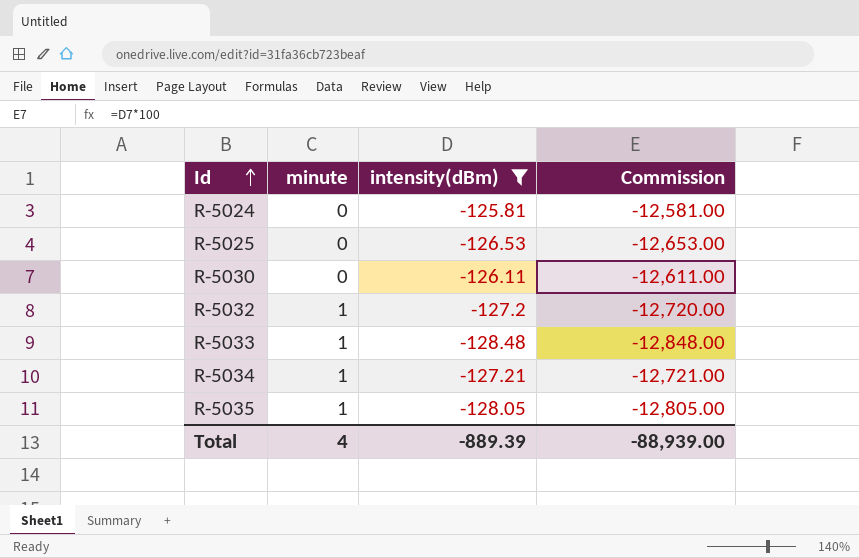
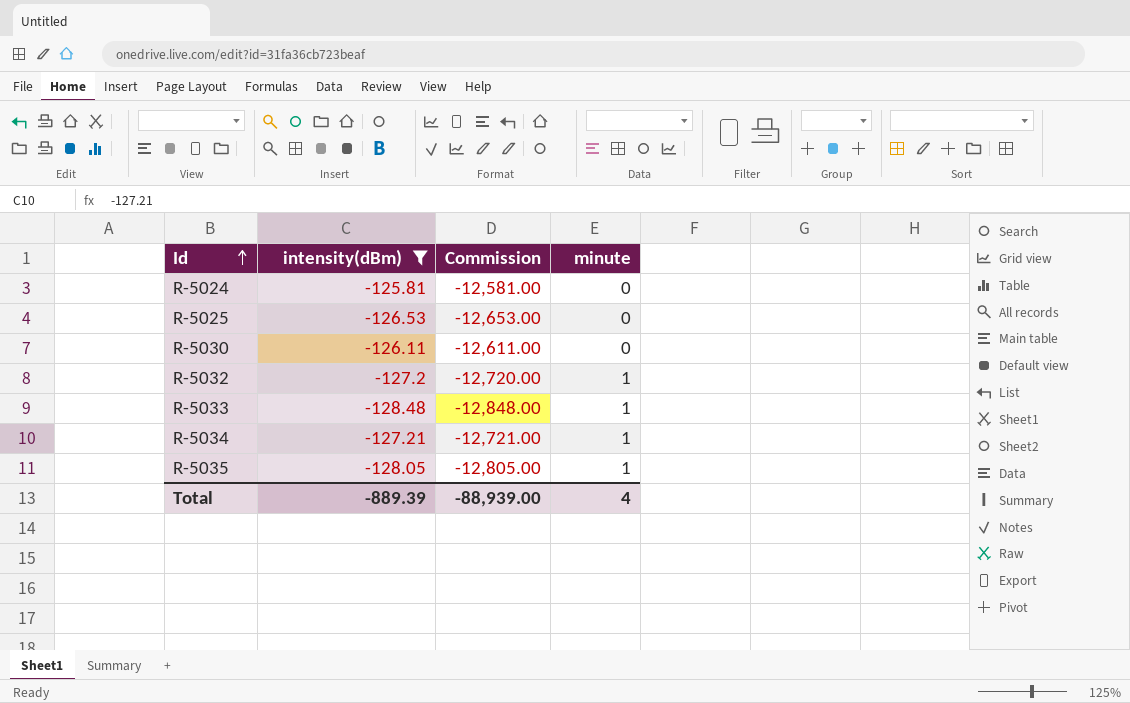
column minute | position: 2 -> 4

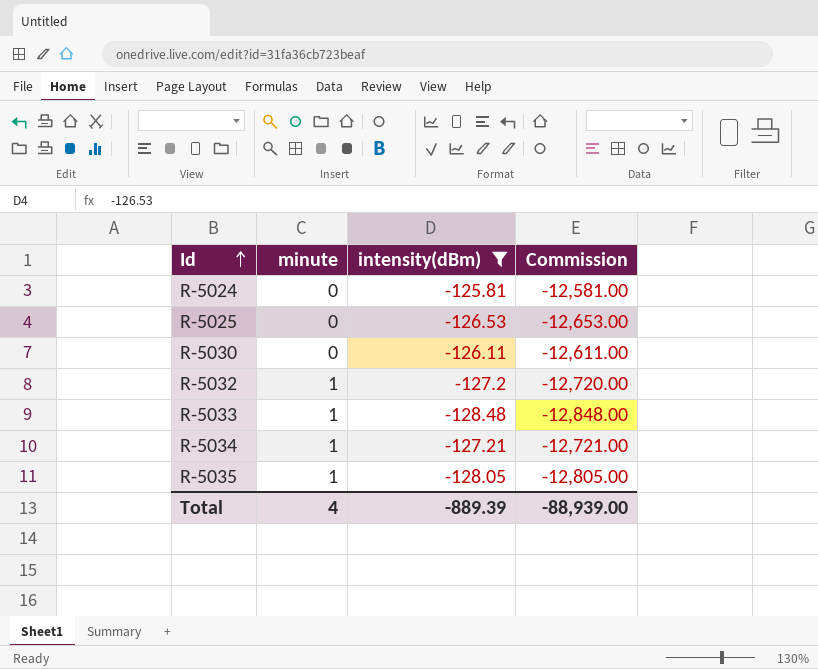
column minute | position: 4 -> 2

